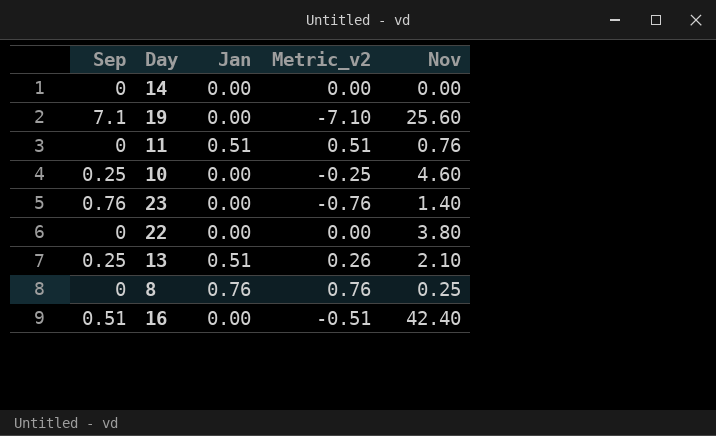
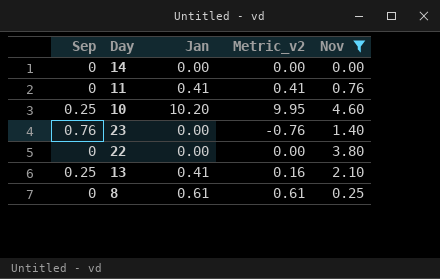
filter: none -> Nov <= 4.60
11 | Jan: 0.51 -> 0.41
11 | Metric_v2: 0.51 -> 0.41
10 | Jan: 0.00 -> 10.20
10 | Metric_v2: -0.25 -> 9.95
13 | Jan: 0.51 -> 0.41
13 | Metric_v2: 0.26 -> 0.16
8 | Jan: 0.76 -> 0.61
8 | Metric_v2: 0.76 -> 0.61

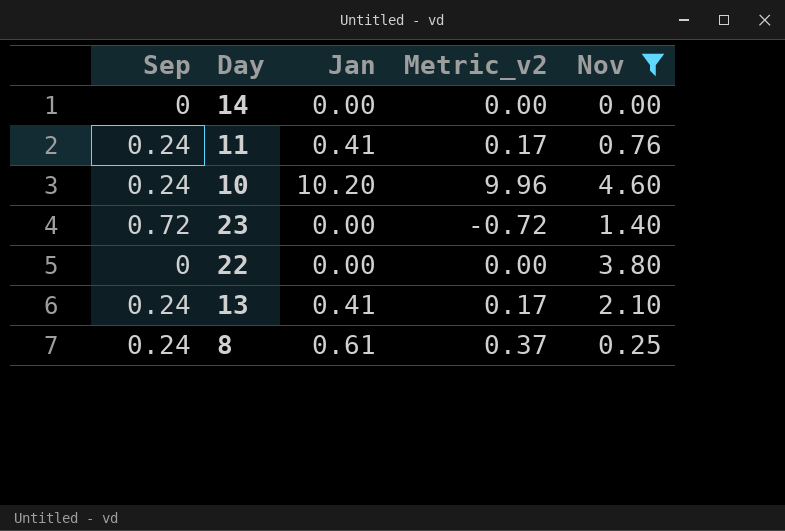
11 | Sep: 0 -> 0.24
11 | Metric_v2: 0.41 -> 0.17
10 | Sep: 0.25 -> 0.24
10 | Metric_v2: 9.95 -> 9.96
23 | Sep: 0.76 -> 0.72
23 | Metric_v2: -0.76 -> -0.72
13 | Sep: 0.25 -> 0.24
13 | Metric_v2: 0.16 -> 0.17
8 | Sep: 0 -> 0.24
8 | Metric_v2: 0.61 -> 0.37

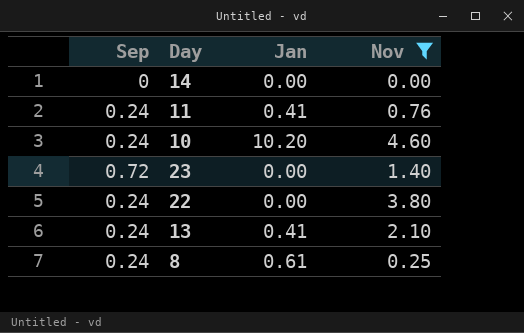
column Metric_v2 | formula: [Jan] - [Sep] -> none
22 | Sep: 0 -> 0.24

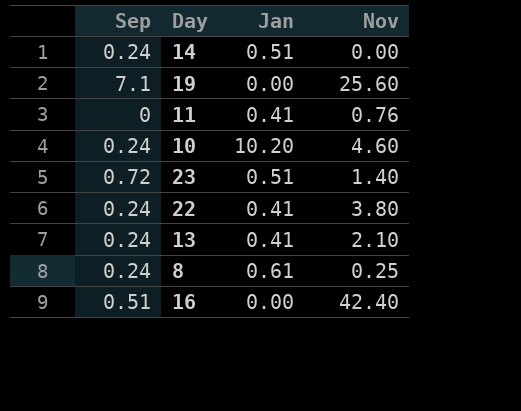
filter: Nov <= 4.60 -> none
14 | Sep: 0 -> 0.24
14 | Jan: 0.00 -> 0.51
11 | Sep: 0.24 -> 0
23 | Jan: 0.00 -> 0.51
22 | Jan: 0.00 -> 0.41

